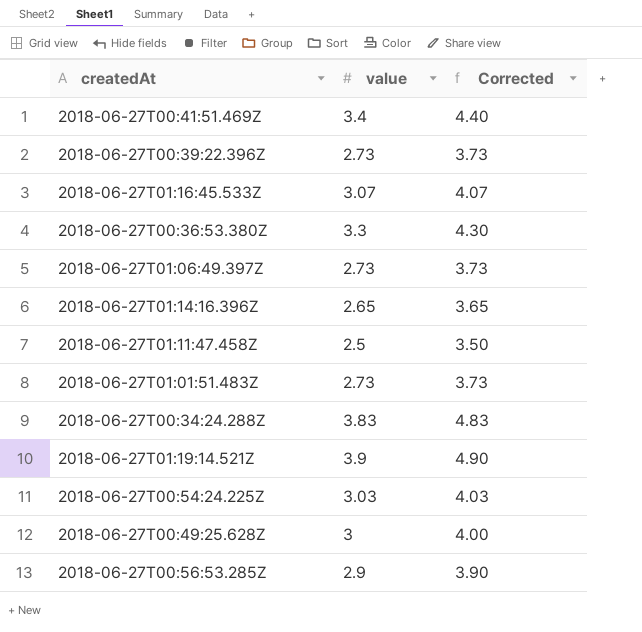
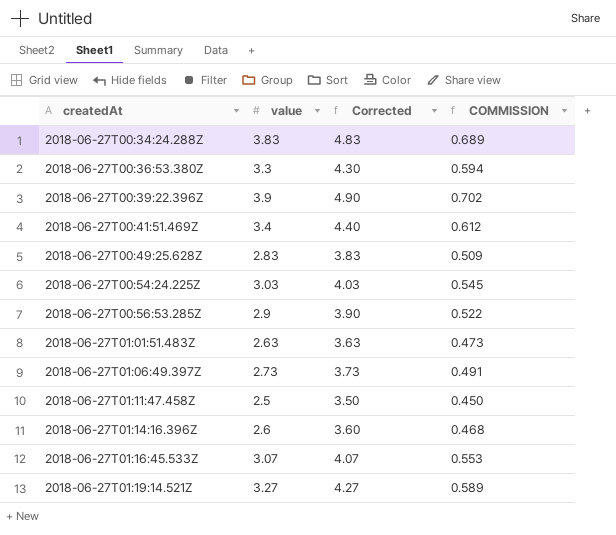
row order: none -> createdAt ascending
column COMMISSION | formula: none -> [value] * 0.18
2018-06-27T00:39:22.396Z | value: 2.73 -> 3.9
2018-06-27T00:39:22.396Z | Corrected: 3.73 -> 4.90
2018-06-27T00:49:25.628Z | value: 3 -> 2.83
2018-06-27T00:49:25.628Z | Corrected: 4.00 -> 3.83
2018-06-27T01:01:51.483Z | value: 2.73 -> 2.63
2018-06-27T01:01:51.483Z | Corrected: 3.73 -> 3.63
2018-06-27T01:14:16.396Z | value: 2.65 -> 2.6
2018-06-27T01:14:16.396Z | Corrected: 3.65 -> 3.60
2018-06-27T01:19:14.521Z | value: 3.9 -> 3.27
2018-06-27T01:19:14.521Z | Corrected: 4.90 -> 4.27

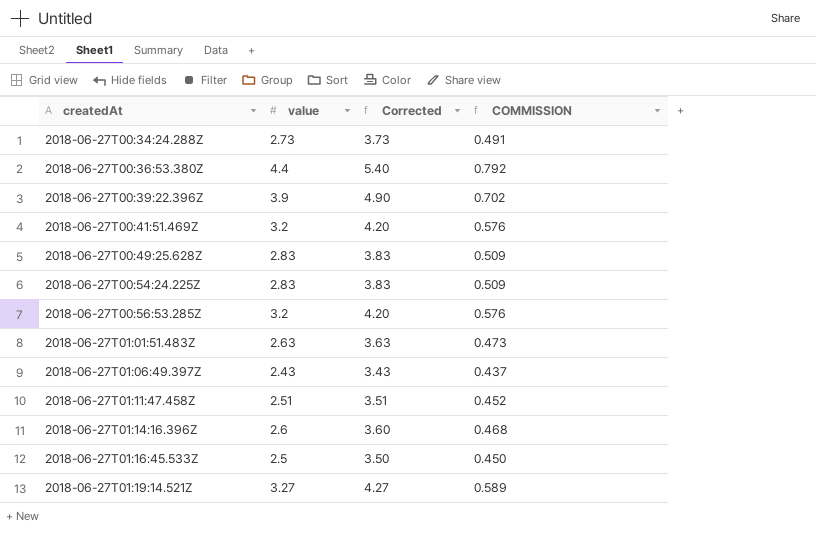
2018-06-27T00:34:24.288Z | value: 3.83 -> 2.73
2018-06-27T00:34:24.288Z | Corrected: 4.83 -> 3.73
2018-06-27T00:34:24.288Z | COMMISSION: 0.689 -> 0.491
2018-06-27T00:36:53.380Z | value: 3.3 -> 4.4
2018-06-27T00:36:53.380Z | Corrected: 4.30 -> 5.40
2018-06-27T00:36:53.380Z | COMMISSION: 0.594 -> 0.792
2018-06-27T00:41:51.469Z | value: 3.4 -> 3.2
2018-06-27T00:41:51.469Z | Corrected: 4.40 -> 4.20
2018-06-27T00:41:51.469Z | COMMISSION: 0.612 -> 0.576
2018-06-27T00:54:24.225Z | value: 3.03 -> 2.83
2018-06-27T00:54:24.225Z | Corrected: 4.03 -> 3.83
2018-06-27T00:54:24.225Z | COMMISSION: 0.545 -> 0.509
2018-06-27T00:56:53.285Z | value: 2.9 -> 3.2
2018-06-27T00:56:53.285Z | Corrected: 3.90 -> 4.20
2018-06-27T00:56:53.285Z | COMMISSION: 0.522 -> 0.576
2018-06-27T01:06:49.397Z | value: 2.73 -> 2.43
2018-06-27T01:06:49.397Z | Corrected: 3.73 -> 3.43
2018-06-27T01:06:49.397Z | COMMISSION: 0.491 -> 0.437
2018-06-27T01:11:47.458Z | value: 2.5 -> 2.51
2018-06-27T01:11:47.458Z | Corrected: 3.50 -> 3.51
2018-06-27T01:11:47.458Z | COMMISSION: 0.450 -> 0.452
2018-06-27T01:16:45.533Z | value: 3.07 -> 2.5
2018-06-27T01:16:45.533Z | Corrected: 4.07 -> 3.50
2018-06-27T01:16:45.533Z | COMMISSION: 0.553 -> 0.450

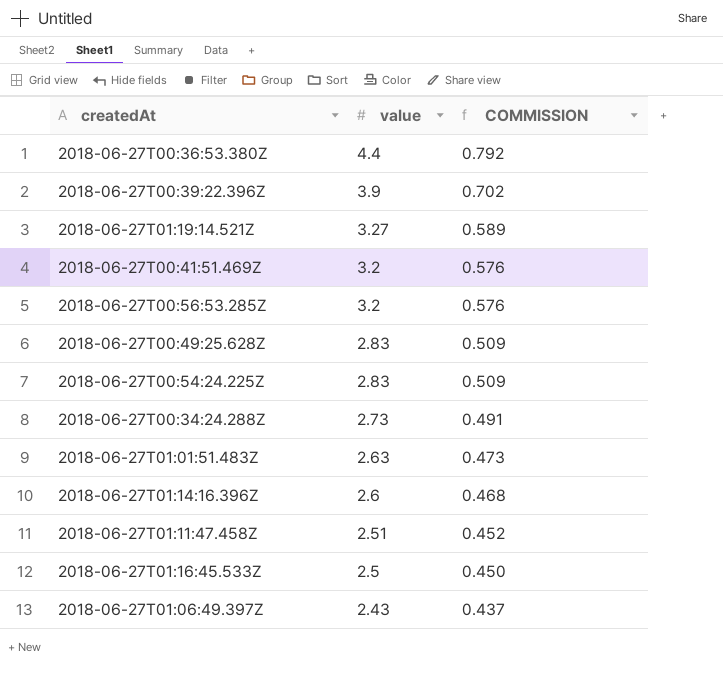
row order: createdAt ascending -> value descending
column Corrected | formula: [value] + 1 -> none

